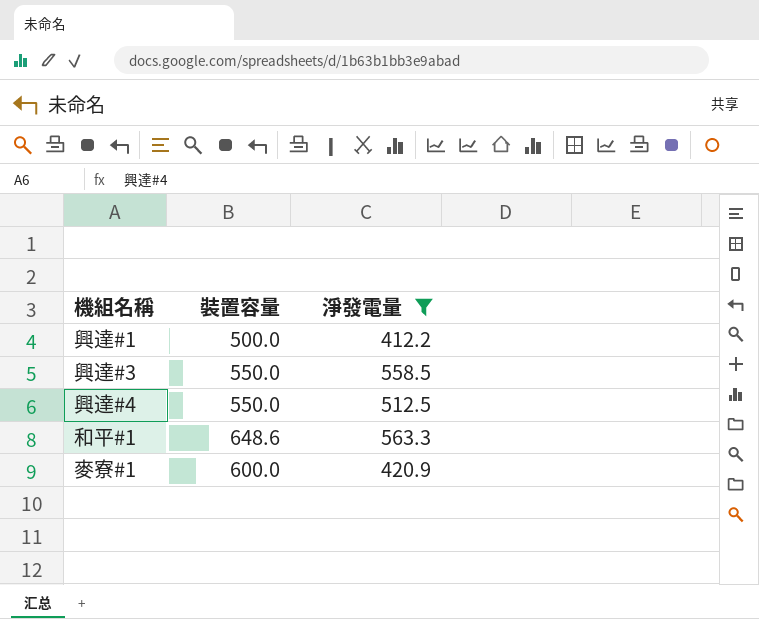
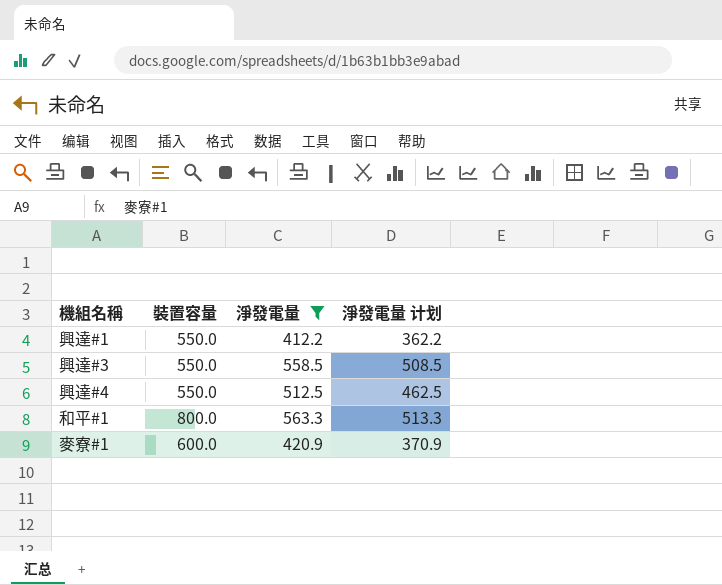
column 淨發電量 计划 | formula: none -> [淨發電量] - 50
興達#1 | 裝置容量: 500.0 -> 550.0
和平#1 | 裝置容量: 648.6 -> 800.0

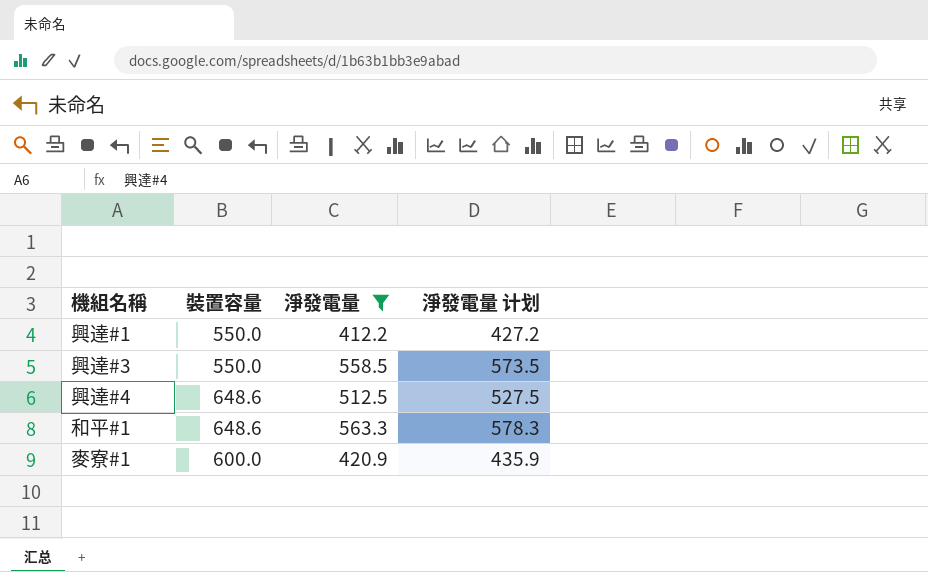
column 淨發電量 计划 | formula: [淨發電量] - 50 -> [淨發電量] + 15
興達#4 | 裝置容量: 550.0 -> 648.6
和平#1 | 裝置容量: 800.0 -> 648.6

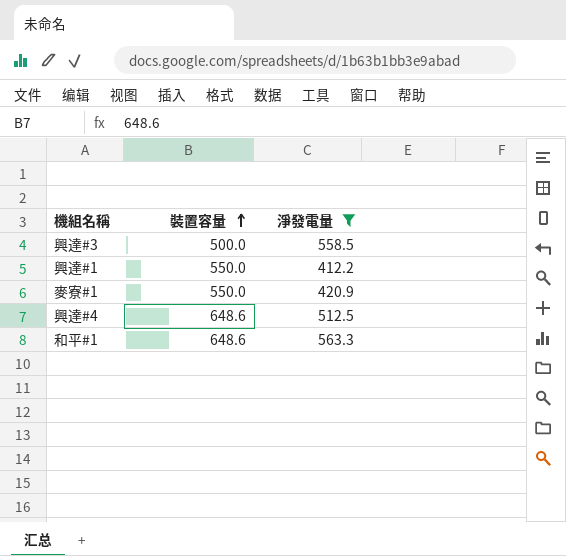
row order: none -> 裝置容量 ascending
column 淨發電量 计划 | formula: [淨發電量] + 15 -> none
興達#3 | 裝置容量: 550.0 -> 500.0
麥寮#1 | 裝置容量: 600.0 -> 550.0

